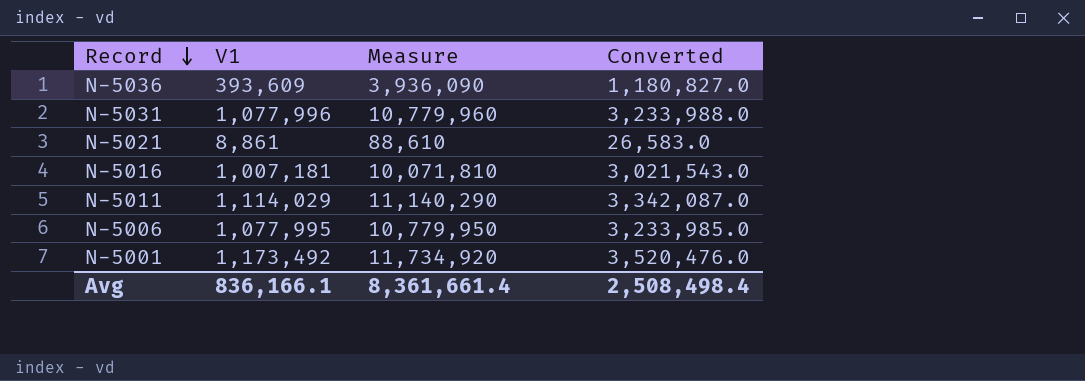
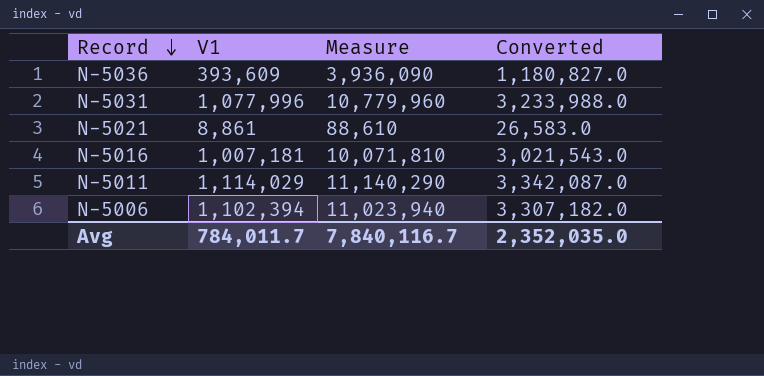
row N-5001: 1,173,492 | 11,734,920 | 3,520,476.0 -> none
N-5006 | V1: 1,077,995 -> 1,102,394
N-5006 | Measure: 10,779,950 -> 11,023,940
N-5006 | Converted: 3,233,985.0 -> 3,307,182.0
Avg | V1: 836,166.1 -> 784,011.7
Avg | Measure: 8,361,661.4 -> 7,840,116.7
Avg | Converted: 2,508,498.4 -> 2,352,035.0

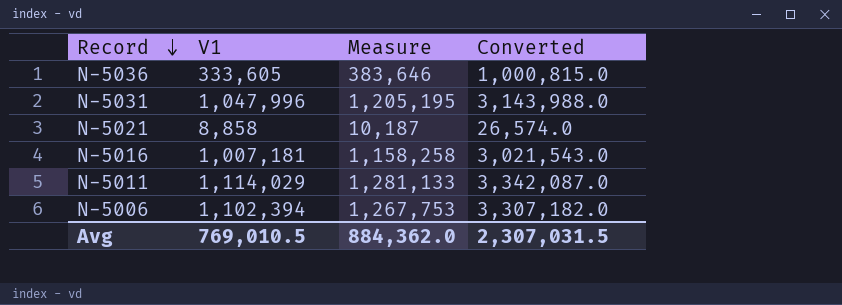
column Measure | formula: [V1] * 10 -> [V1] * 1.15
N-5036 | V1: 393,609 -> 333,605
N-5036 | Converted: 1,180,827.0 -> 1,000,815.0
N-5031 | V1: 1,077,996 -> 1,047,996
N-5031 | Converted: 3,233,988.0 -> 3,143,988.0
N-5021 | V1: 8,861 -> 8,858
N-5021 | Converted: 26,583.0 -> 26,574.0
Avg | V1: 784,011.7 -> 769,010.5
Avg | Measure: 7,840,116.7 -> 884,362.0
Avg | Converted: 2,352,035.0 -> 2,307,031.5

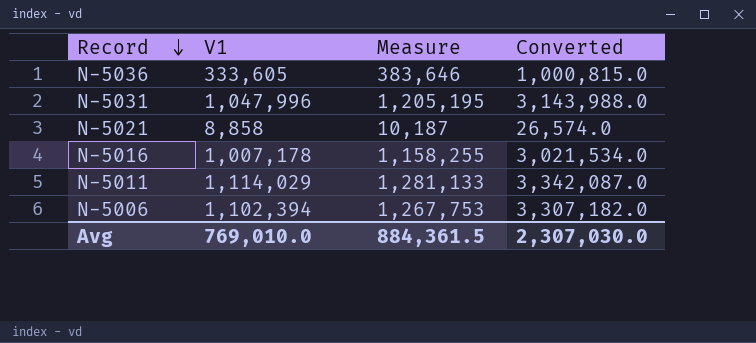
N-5016 | V1: 1,007,181 -> 1,007,178
N-5016 | Measure: 1,158,258 -> 1,158,255
N-5016 | Converted: 3,021,543.0 -> 3,021,534.0
Avg | V1: 769,010.5 -> 769,010.0
Avg | Measure: 884,362.0 -> 884,361.5
Avg | Converted: 2,307,031.5 -> 2,307,030.0

